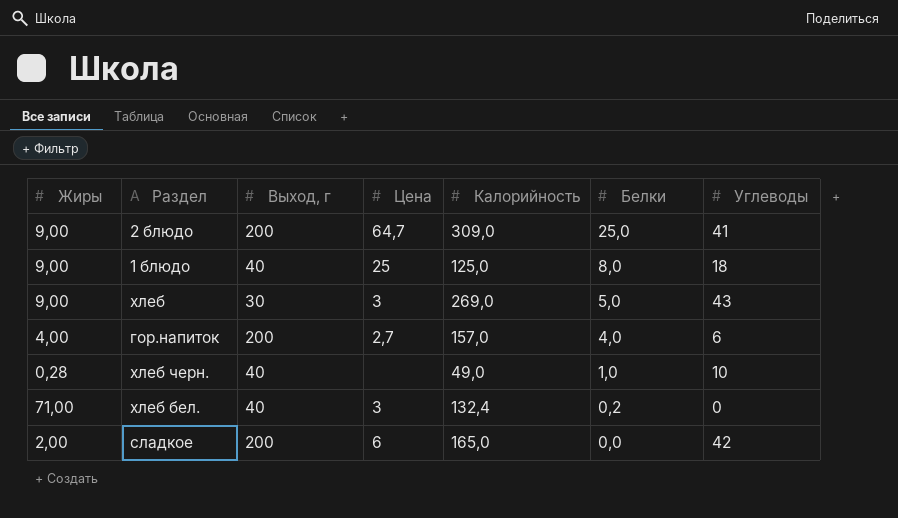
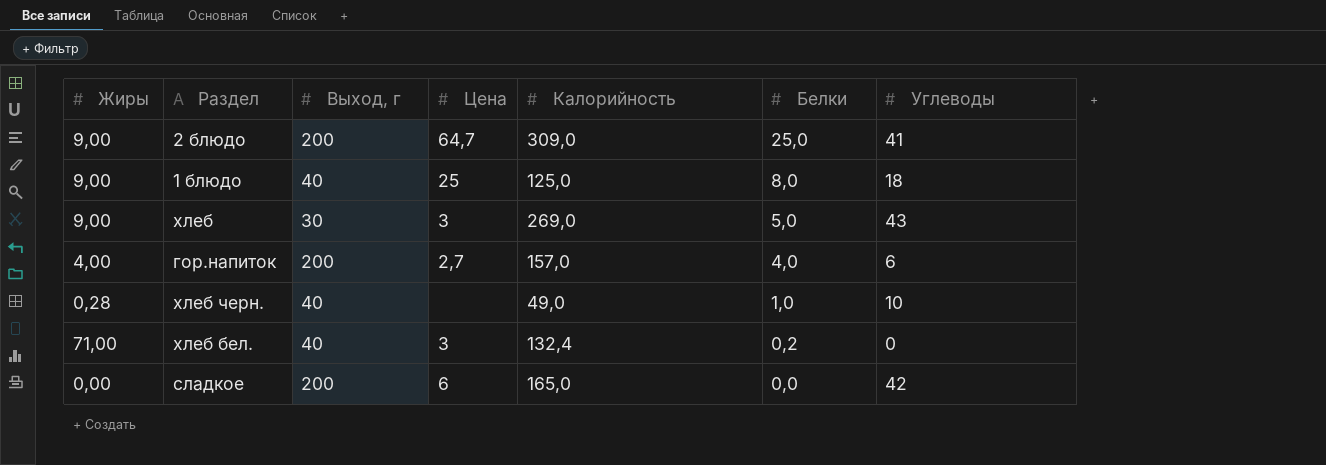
сладкое | Жиры: 2,00 -> 0,00

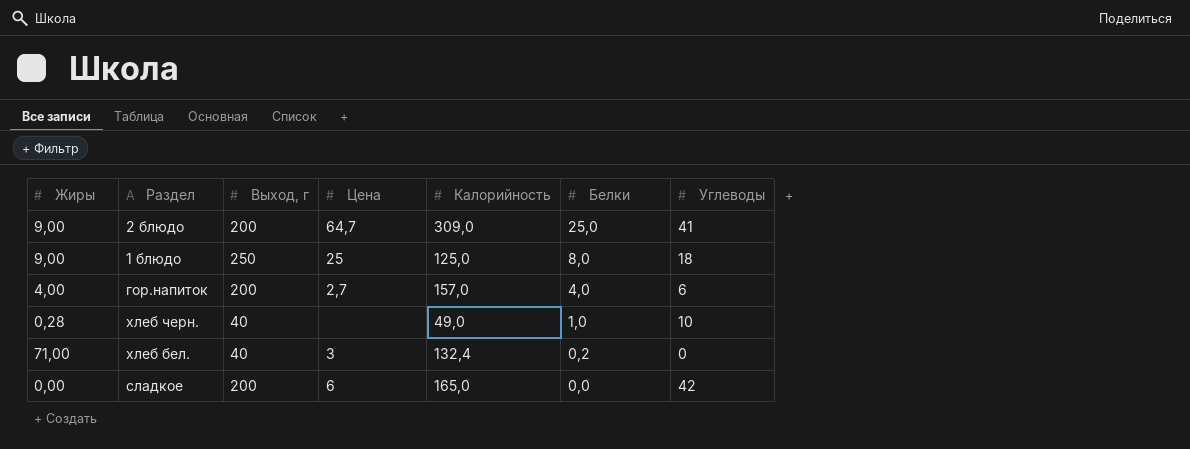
row хлеб: 9,00 | 30 | 3 | 269,0 | 5,0 | 43 -> none
1 блюдо | Выход, г: 40 -> 250

